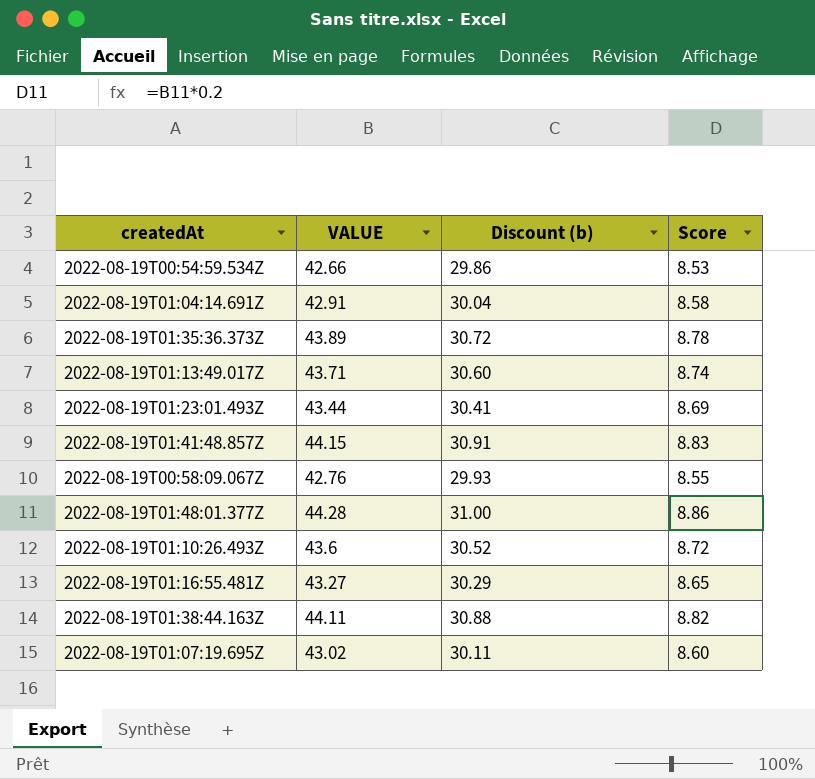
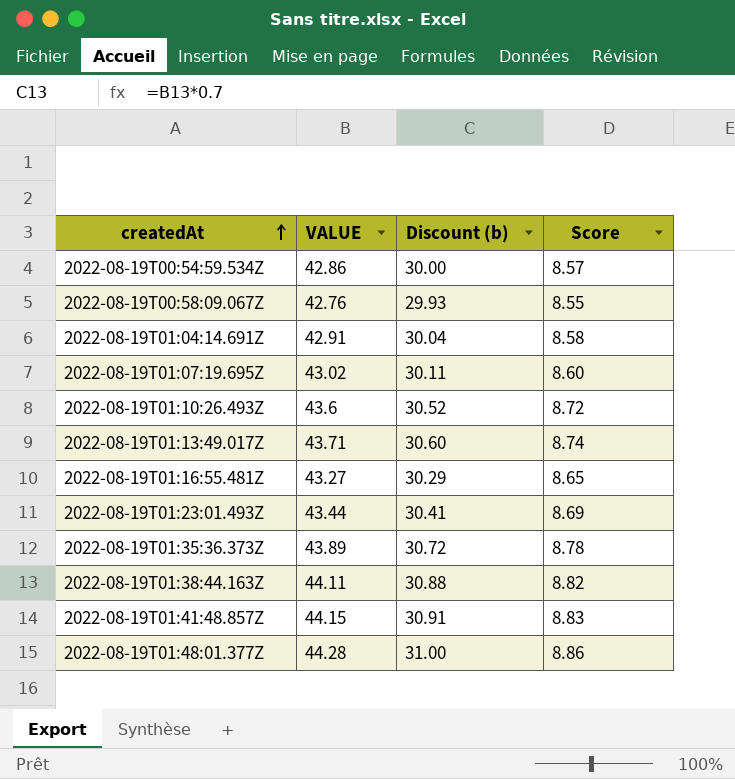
row order: none -> createdAt ascending
2022-08-19T00:54:59.534Z | VALUE: 42.66 -> 42.86
2022-08-19T00:54:59.534Z | Discount (b): 29.86 -> 30.00
2022-08-19T00:54:59.534Z | Score: 8.53 -> 8.57

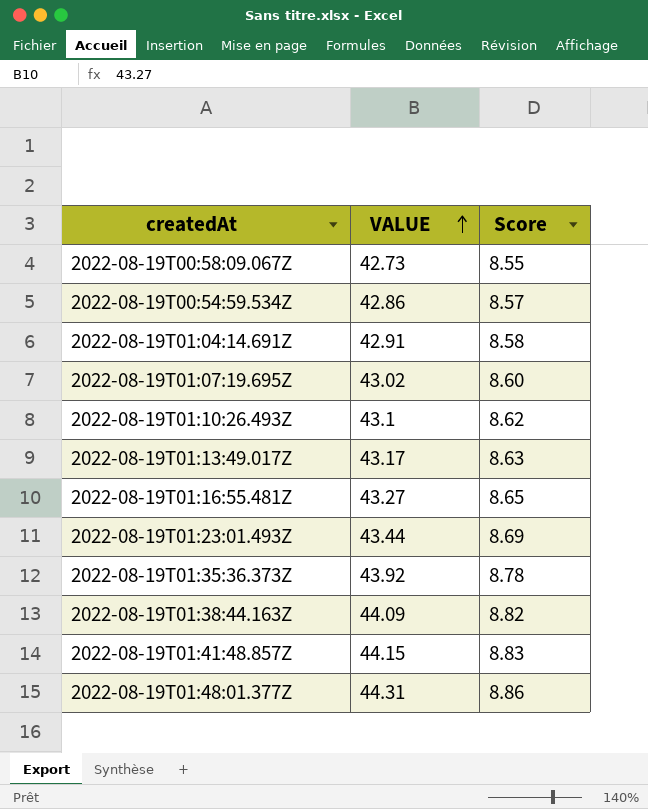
row order: createdAt ascending -> VALUE ascending
column Discount (b) | formula: [VALUE] * 0.7 -> none
2022-08-19T00:58:09.067Z | VALUE: 42.76 -> 42.73
2022-08-19T01:10:26.493Z | VALUE: 43.6 -> 43.1
2022-08-19T01:10:26.493Z | Score: 8.72 -> 8.62
2022-08-19T01:13:49.017Z | VALUE: 43.71 -> 43.17
2022-08-19T01:13:49.017Z | Score: 8.74 -> 8.63
2022-08-19T01:35:36.373Z | VALUE: 43.89 -> 43.92
2022-08-19T01:38:44.163Z | VALUE: 44.11 -> 44.09
2022-08-19T01:48:01.377Z | VALUE: 44.28 -> 44.31

